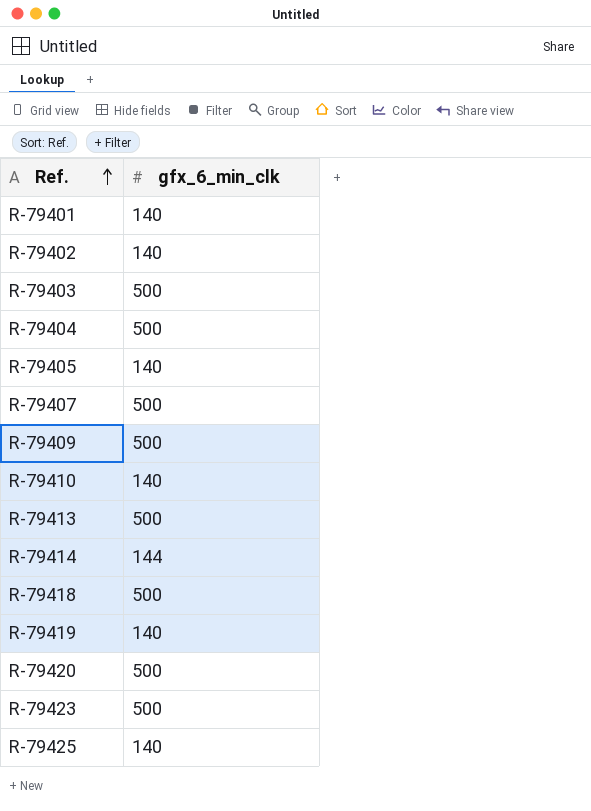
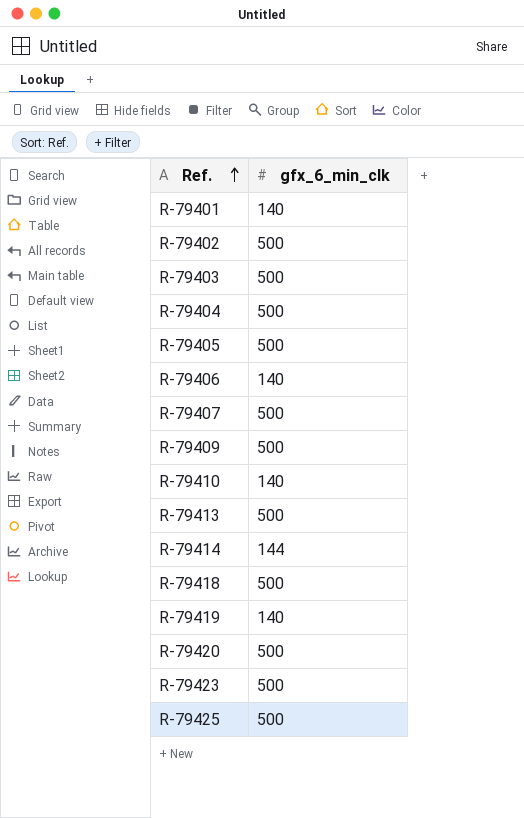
R-79402 | gfx_6_min_clk: 140 -> 500
R-79405 | gfx_6_min_clk: 140 -> 500
row R-79406: none -> 140
R-79425 | gfx_6_min_clk: 140 -> 500

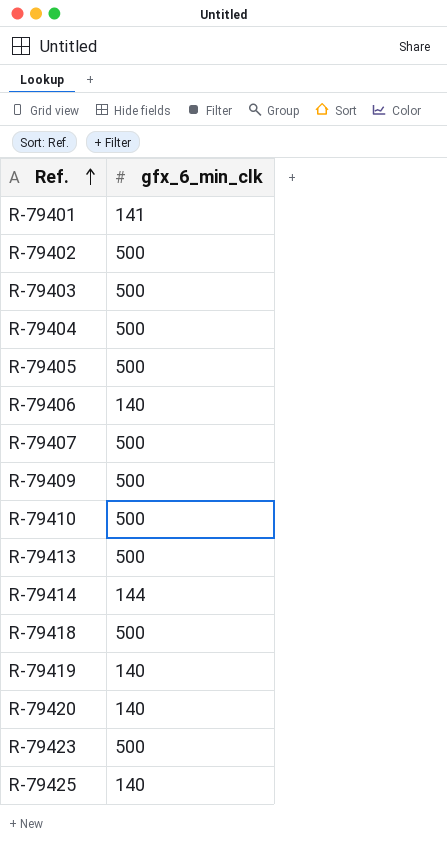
R-79401 | gfx_6_min_clk: 140 -> 141
R-79410 | gfx_6_min_clk: 140 -> 500
R-79420 | gfx_6_min_clk: 500 -> 140
R-79425 | gfx_6_min_clk: 500 -> 140

